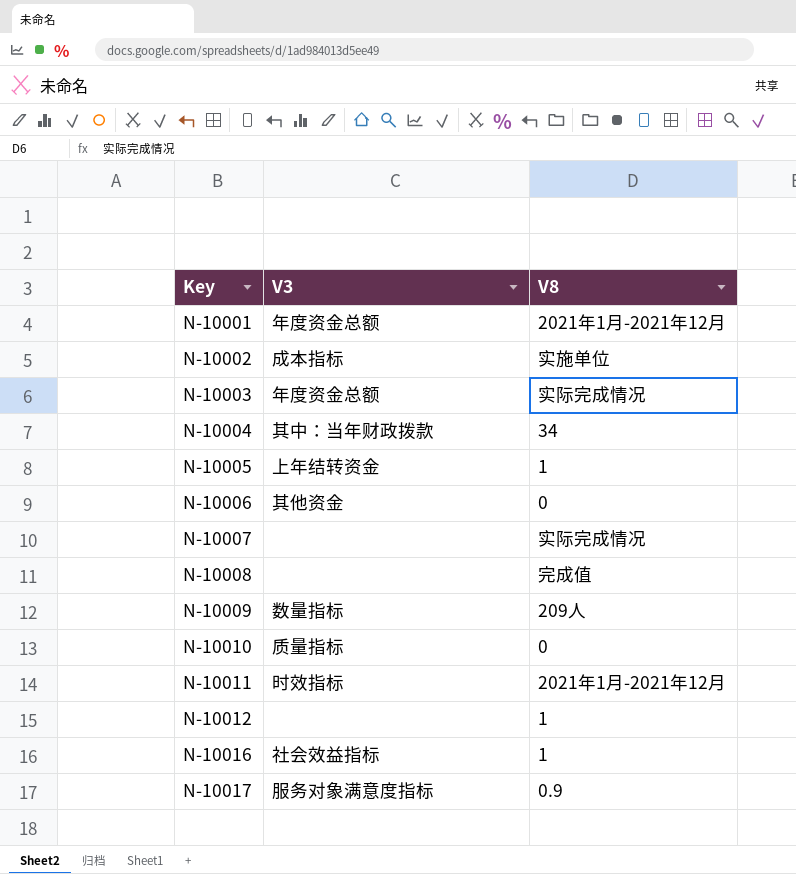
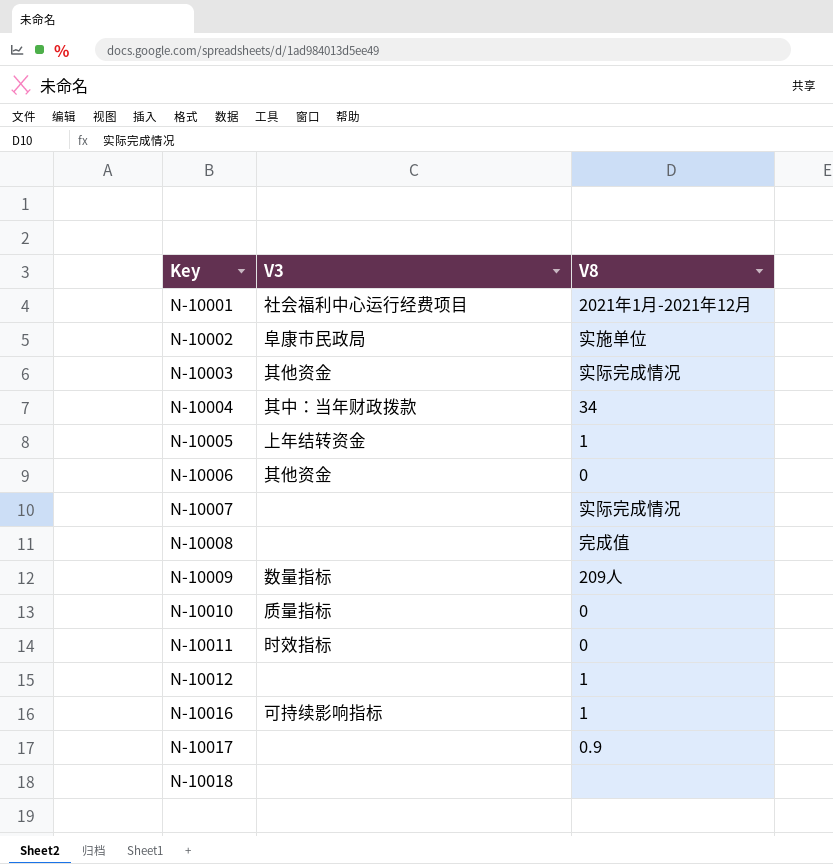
N-10001 | V3: 年度资金总额 -> 社会福利中心运行经费项目
N-10002 | V3: 成本指标 -> 阜康市民政局
N-10003 | V3: 年度资金总额 -> 其他资金
N-10011 | V8: 2021年1月-2021年12月 -> 0
N-10016 | V3: 社会效益指标 -> 可持续影响指标
N-10017 | V3: 服务对象满意度指标 -> none
row N-10018: none -> none | none

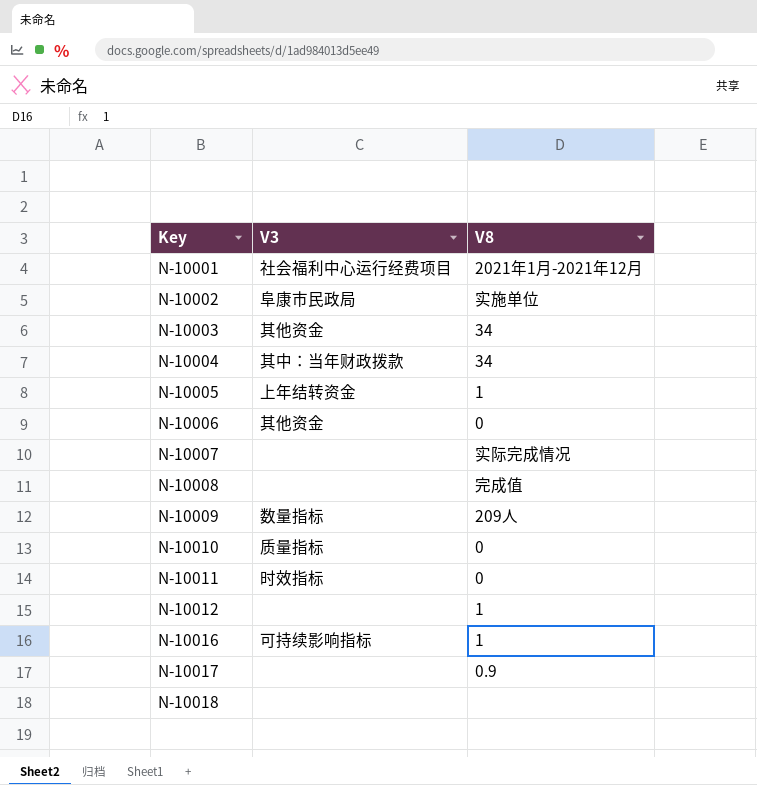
N-10003 | V8: 实际完成情况 -> 34

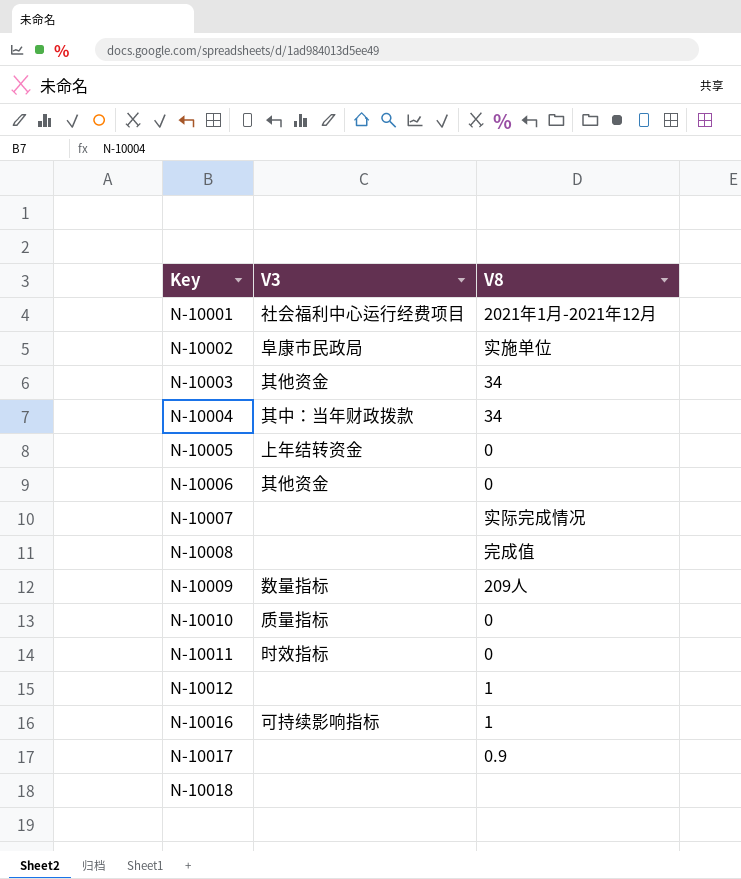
N-10005 | V8: 1 -> 0

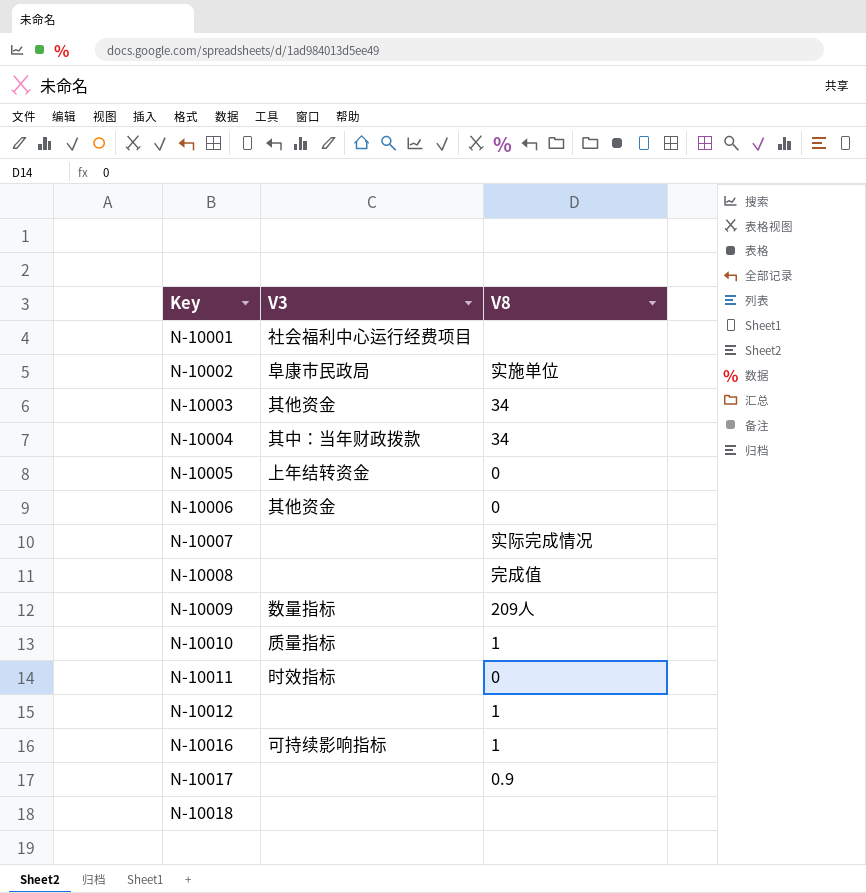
N-10001 | V8: 2021年1月-2021年12月 -> none
N-10010 | V8: 0 -> 1

